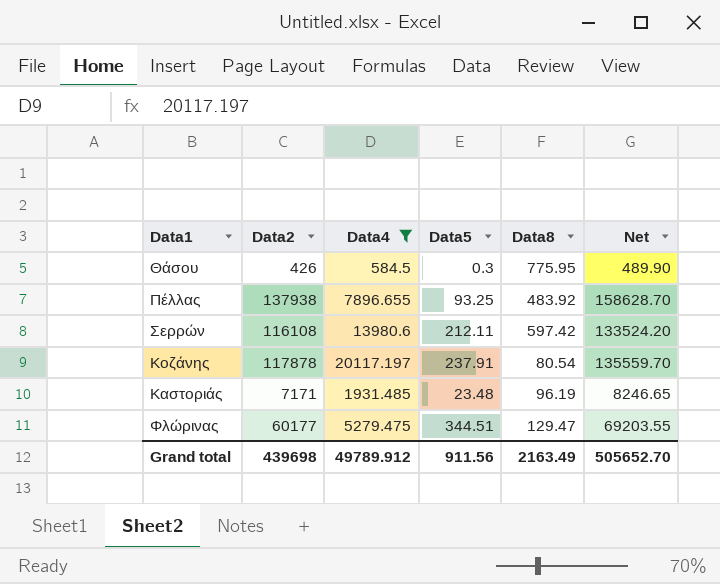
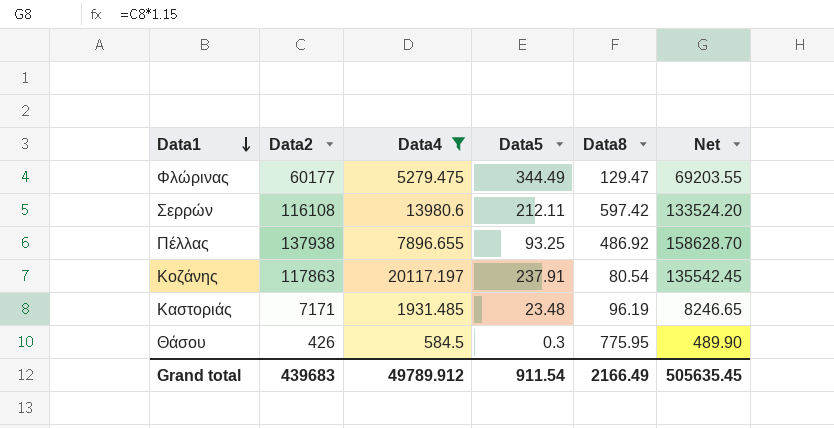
row order: none -> Data1 descending
Φλώρινας | Data5: 344.51 -> 344.49
Πέλλας | Data8: 483.92 -> 486.92
Κοζάνης | Data2: 117878 -> 117863
Κοζάνης | Net: 135559.70 -> 135542.45
Grand total | Data2: 439698 -> 439683
Grand total | Data5: 911.56 -> 911.54
Grand total | Data8: 2163.49 -> 2166.49
Grand total | Net: 505652.70 -> 505635.45

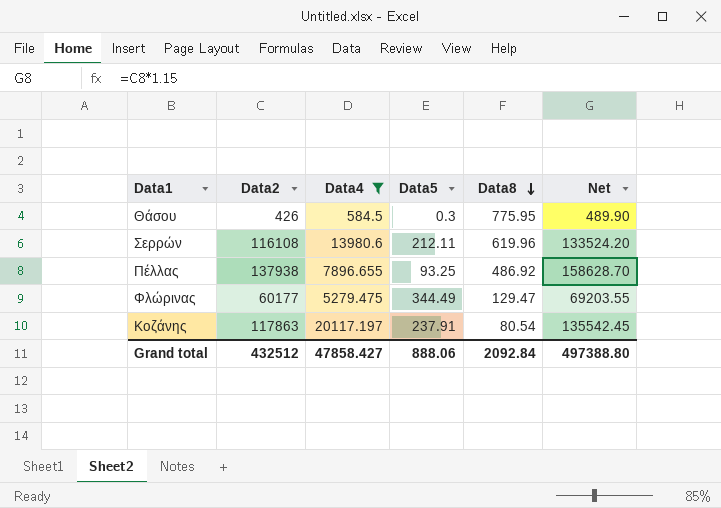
row order: Data1 descending -> Data8 descending
row Καστοριάς: 7171 | 1931.485 | 23.48 | 96.19 | 8246.65 -> none
Σερρών | Data8: 597.42 -> 619.96
Grand total | Data2: 439683 -> 432512
Grand total | Data4: 49789.912 -> 47858.427
Grand total | Data5: 911.54 -> 888.06
Grand total | Data8: 2166.49 -> 2092.84
Grand total | Net: 505635.45 -> 497388.80

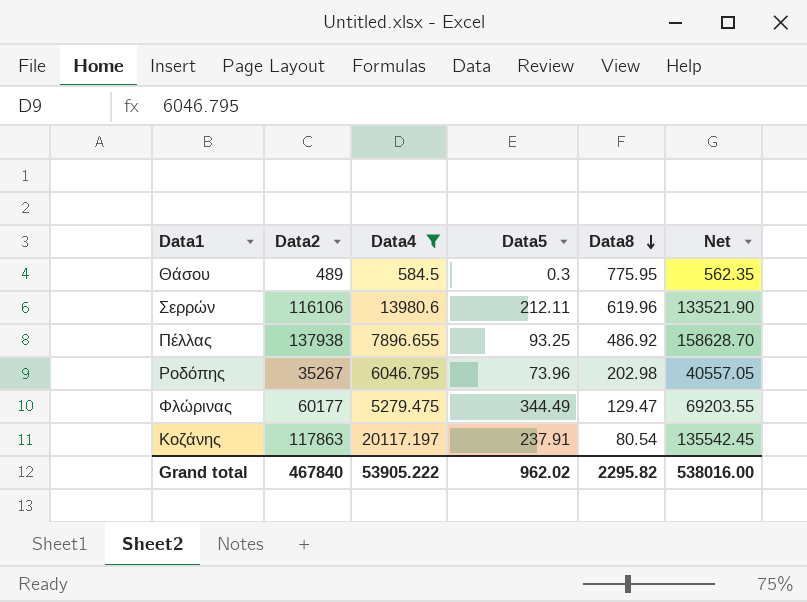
Θάσου | Data2: 426 -> 489
Θάσου | Net: 489.90 -> 562.35
Σερρών | Data2: 116108 -> 116106
Σερρών | Net: 133524.20 -> 133521.90
row Ροδόπης: none -> 35267 | 6046.795 | 73.96 | 202.98 | 40557.05
Grand total | Data2: 432512 -> 467840
Grand total | Data4: 47858.427 -> 53905.222
Grand total | Data5: 888.06 -> 962.02
Grand total | Data8: 2092.84 -> 2295.82
Grand total | Net: 497388.80 -> 538016.00

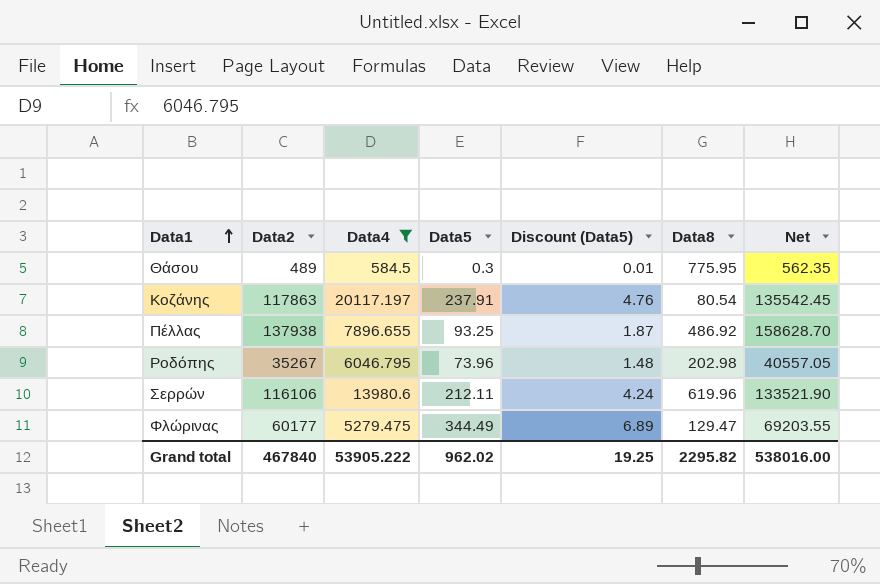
row order: Data8 descending -> Data1 ascending
column Discount (Data5) | formula: none -> [Data5] * 0.02

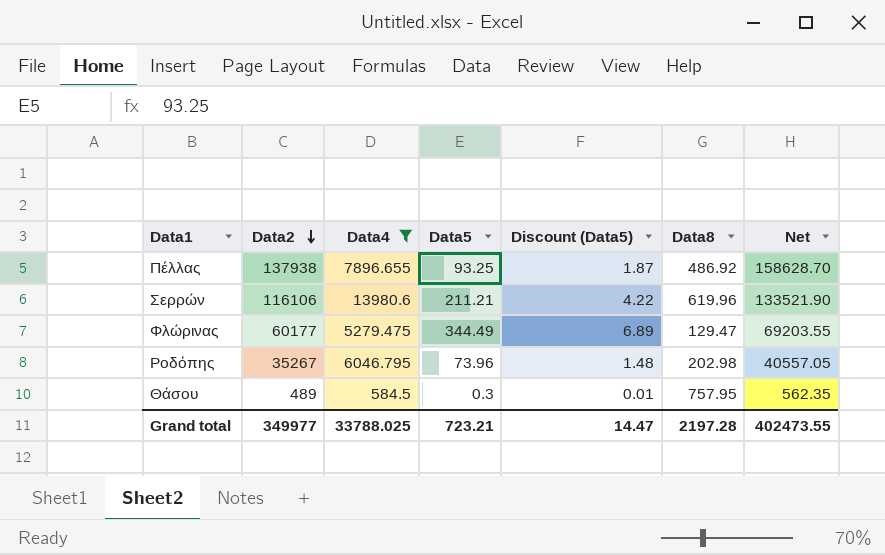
row order: Data1 ascending -> Data2 descending
row Κοζάνης: 117863 | 20117.197 | 237.91 | 4.76 | 80.54 | 135542.45 -> none
Σερρών | Data5: 212.11 -> 211.21
Σερρών | Discount (Data5): 4.24 -> 4.22
Θάσου | Data8: 775.95 -> 757.95
Grand total | Data2: 467840 -> 349977
Grand total | Data4: 53905.222 -> 33788.025
Grand total | Data5: 962.02 -> 723.21
Grand total | Discount (Data5): 19.25 -> 14.47
Grand total | Data8: 2295.82 -> 2197.28
Grand total | Net: 538016.00 -> 402473.55

